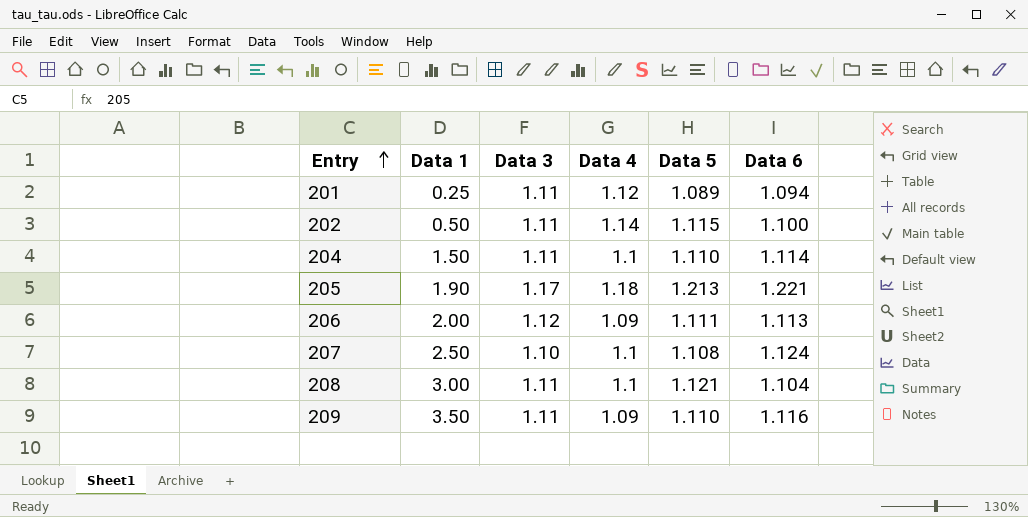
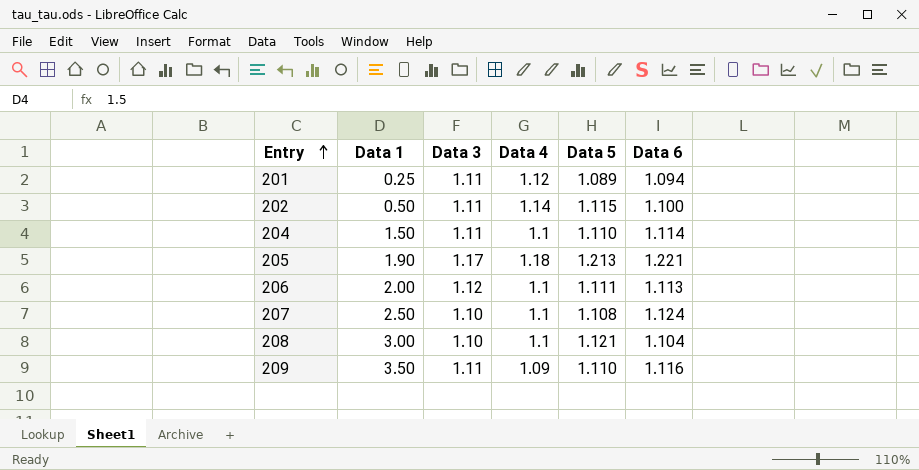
206 | Data 4: 1.09 -> 1.1
208 | Data 3: 1.11 -> 1.10

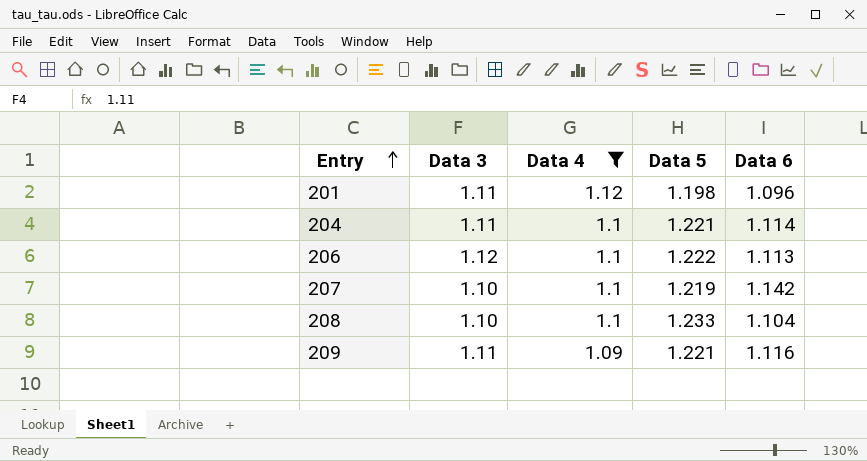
filter: none -> Data 4 <= 1.12
column Data 1 | position: 2 -> none
201 | Data 5: 1.089 -> 1.198
201 | Data 6: 1.094 -> 1.096
204 | Data 5: 1.110 -> 1.221
206 | Data 5: 1.111 -> 1.222
207 | Data 5: 1.108 -> 1.219
207 | Data 6: 1.124 -> 1.142
208 | Data 5: 1.121 -> 1.233
209 | Data 5: 1.110 -> 1.221

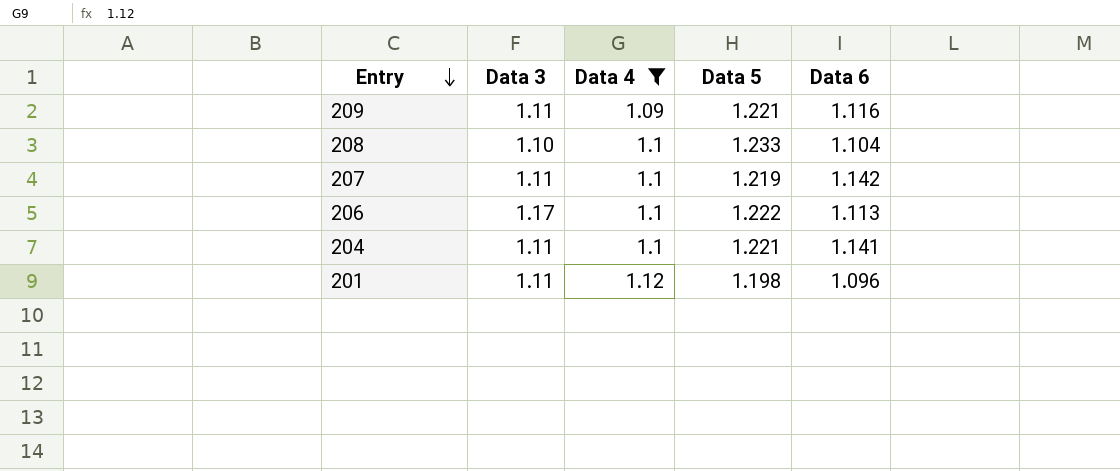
row order: Entry ascending -> Entry descending
207 | Data 3: 1.10 -> 1.11
206 | Data 3: 1.12 -> 1.17
204 | Data 6: 1.114 -> 1.141

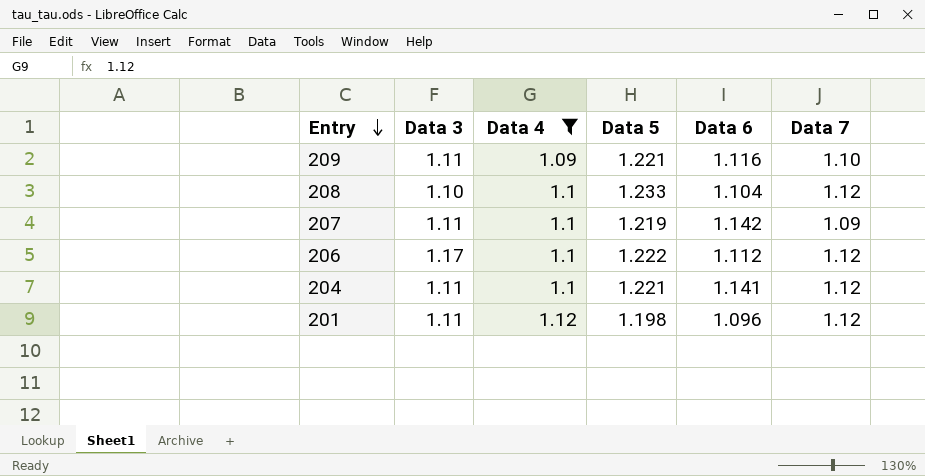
column Data 7 | position: none -> 6
206 | Data 6: 1.113 -> 1.112

